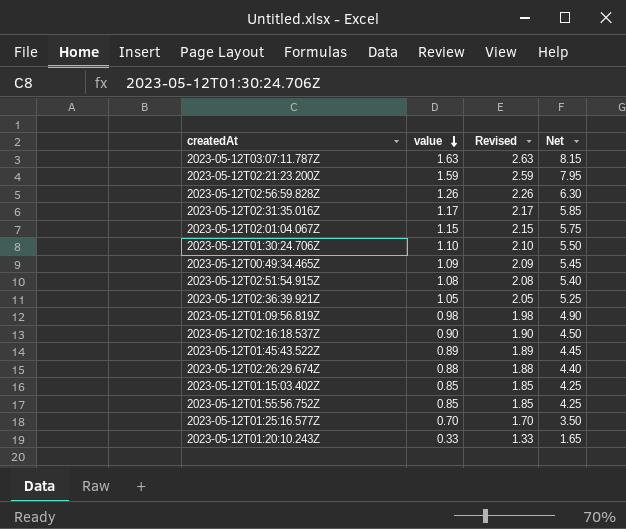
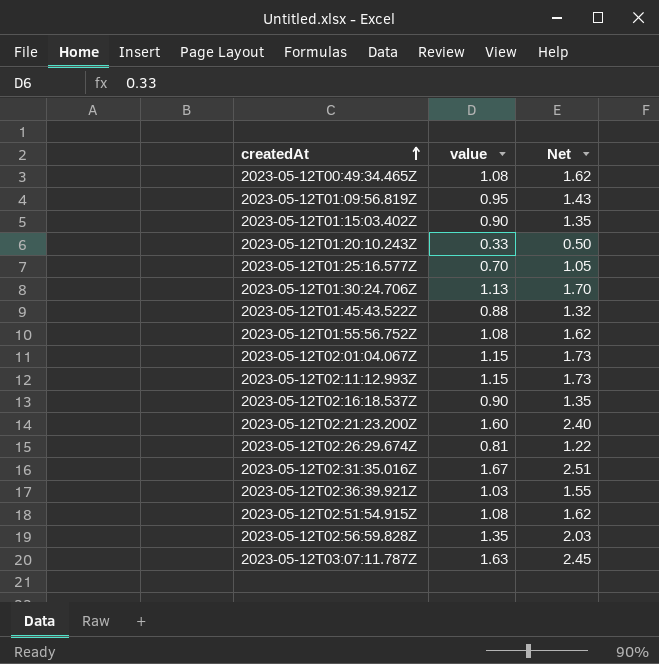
row order: value descending -> createdAt ascending
column Revised | formula: [value] + 1 -> none
column Net | formula: [value] * 5 -> [value] * 1.5
2023-05-12T00:49:34.465Z | value: 1.09 -> 1.08
2023-05-12T01:09:56.819Z | value: 0.98 -> 0.95
2023-05-12T01:15:03.402Z | value: 0.85 -> 0.90
2023-05-12T01:30:24.706Z | value: 1.10 -> 1.13
2023-05-12T01:45:43.522Z | value: 0.89 -> 0.88
2023-05-12T01:55:56.752Z | value: 0.85 -> 1.08
row 2023-05-12T02:11:12.993Z: none -> 1.15 | 1.73
2023-05-12T02:21:23.200Z | value: 1.59 -> 1.60
2023-05-12T02:26:29.674Z | value: 0.88 -> 0.81
2023-05-12T02:31:35.016Z | value: 1.17 -> 1.67
2023-05-12T02:36:39.921Z | value: 1.05 -> 1.03
2023-05-12T02:56:59.828Z | value: 1.26 -> 1.35

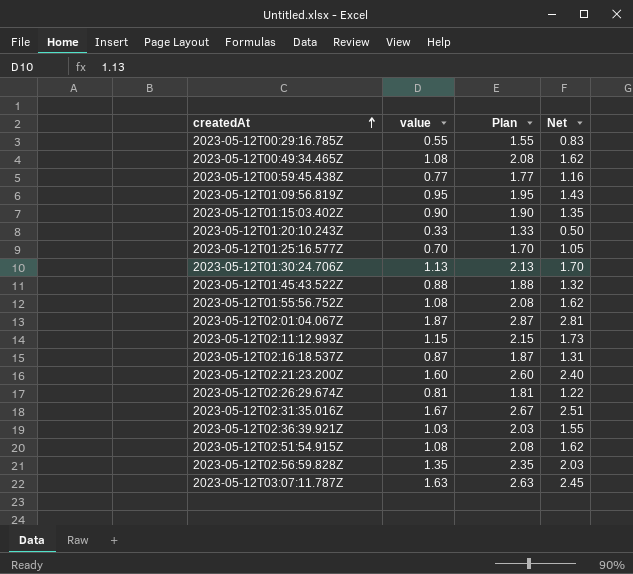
column Plan | formula: none -> [value] + 1
row 2023-05-12T00:29:16.785Z: none -> 0.55 | 1.55 | 0.83
row 2023-05-12T00:59:45.438Z: none -> 0.77 | 1.77 | 1.16
2023-05-12T02:01:04.067Z | value: 1.15 -> 1.87
2023-05-12T02:01:04.067Z | Net: 1.73 -> 2.81
2023-05-12T02:16:18.537Z | value: 0.90 -> 0.87
2023-05-12T02:16:18.537Z | Net: 1.35 -> 1.31

